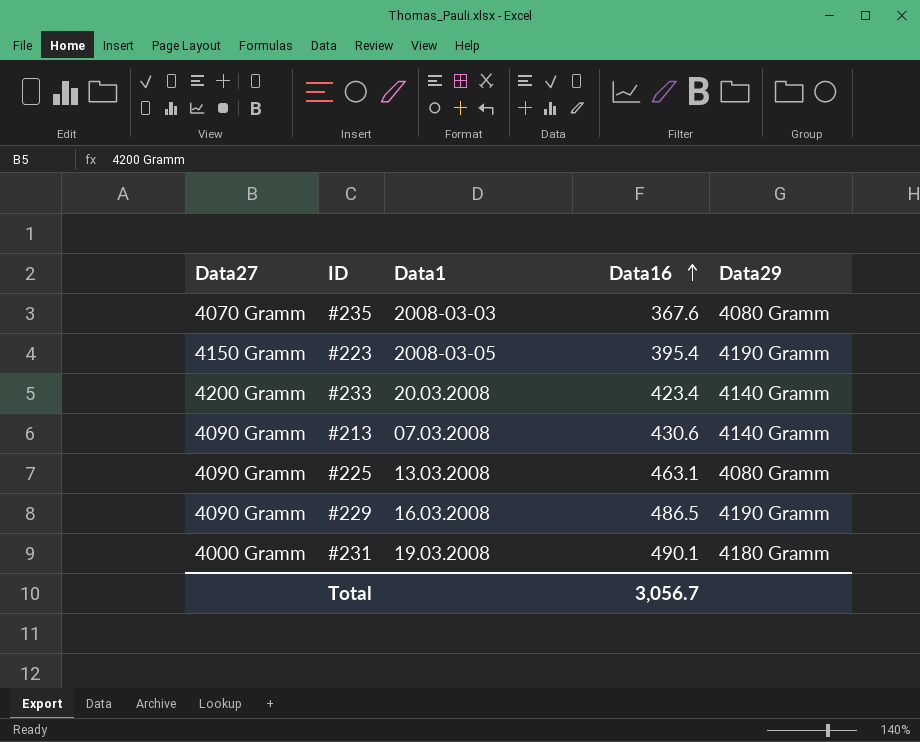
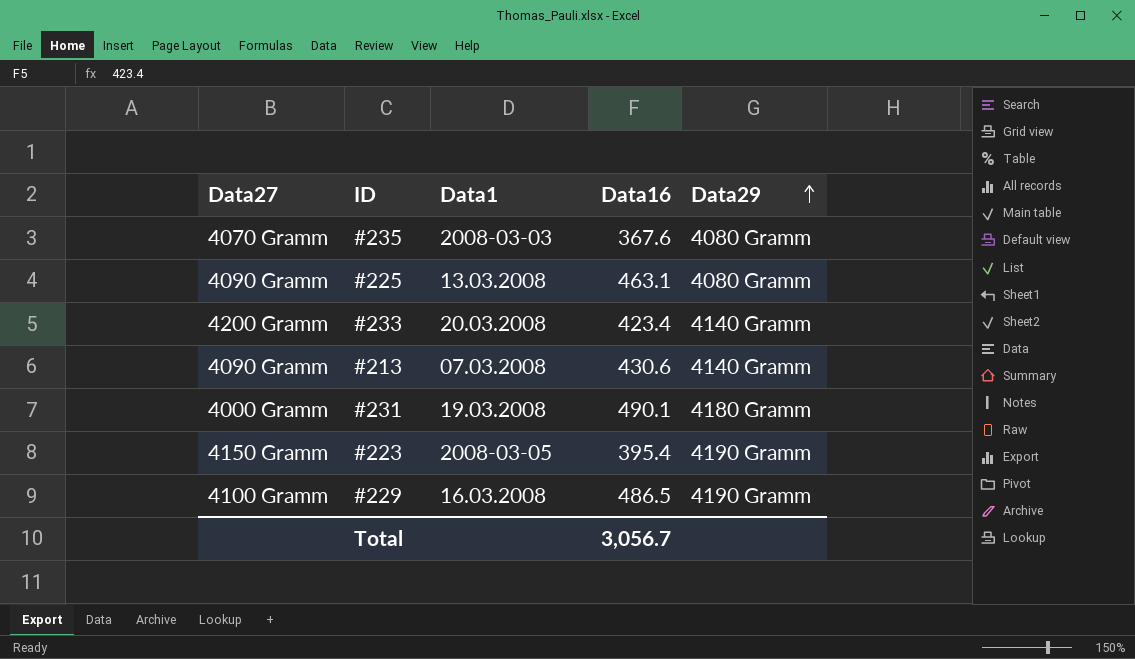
row order: Data16 ascending -> Data29 ascending
#229 | Data27: 4090 Gramm -> 4100 Gramm

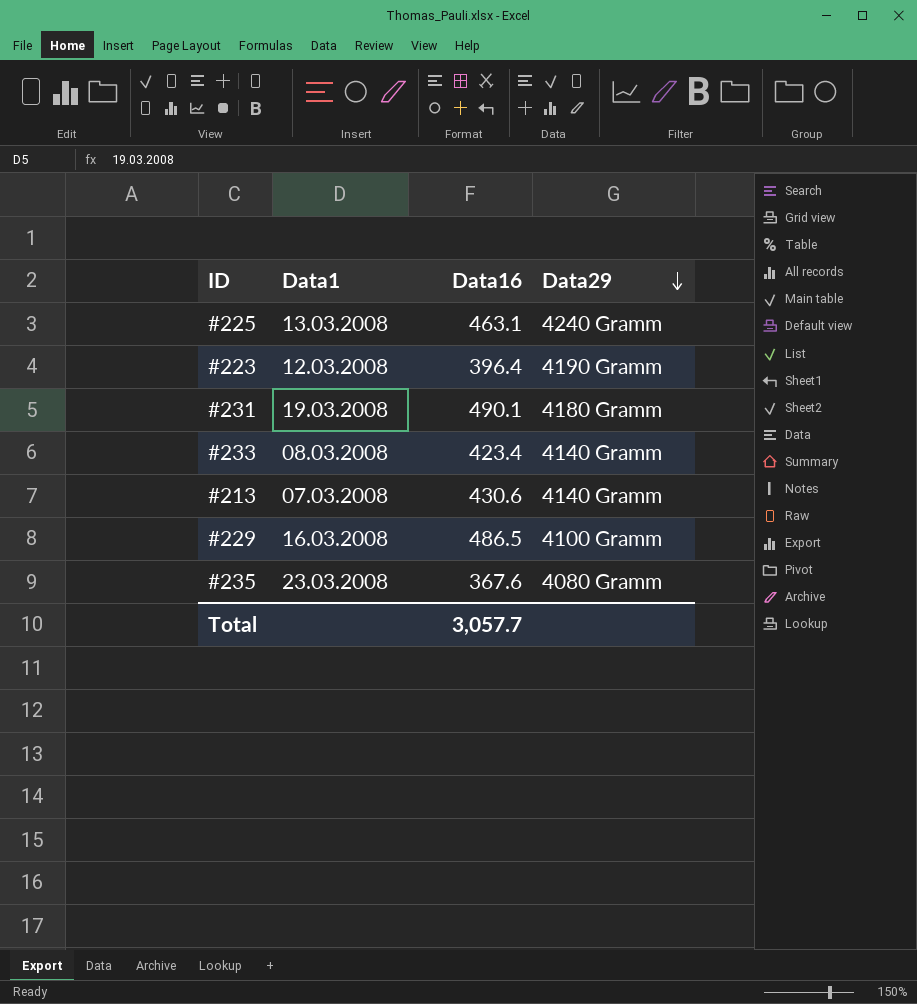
row order: Data29 ascending -> Data29 descending
column Data27 | position: 1 -> none
#225 | Data29: 4080 Gramm -> 4240 Gramm
#223 | Data1: 2008-03-05 -> 12.03.2008
#223 | Data16: 395.4 -> 396.4
#233 | Data1: 20.03.2008 -> 08.03.2008
#229 | Data29: 4190 Gramm -> 4100 Gramm
#235 | Data1: 2008-03-03 -> 23.03.2008
Total | Data16: 3,056.7 -> 3,057.7

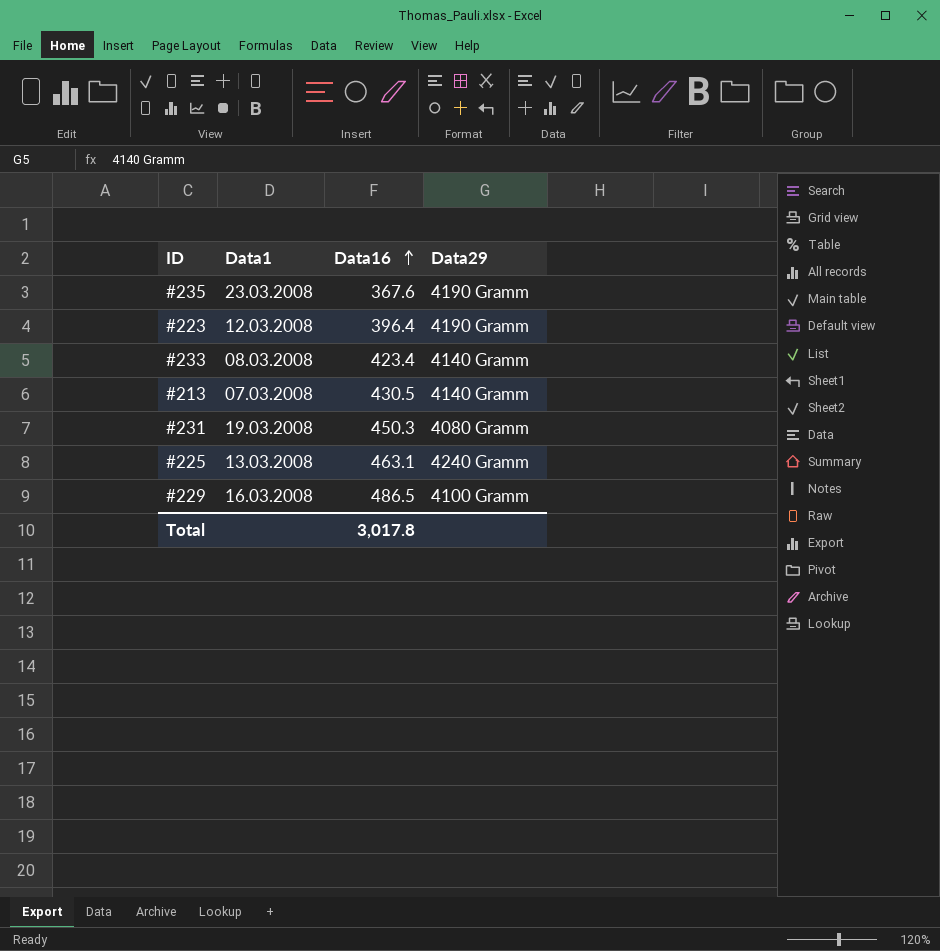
row order: Data29 descending -> Data16 ascending
#235 | Data29: 4080 Gramm -> 4190 Gramm
#213 | Data16: 430.6 -> 430.5
#231 | Data16: 490.1 -> 450.3
#231 | Data29: 4180 Gramm -> 4080 Gramm
Total | Data16: 3,057.7 -> 3,017.8

